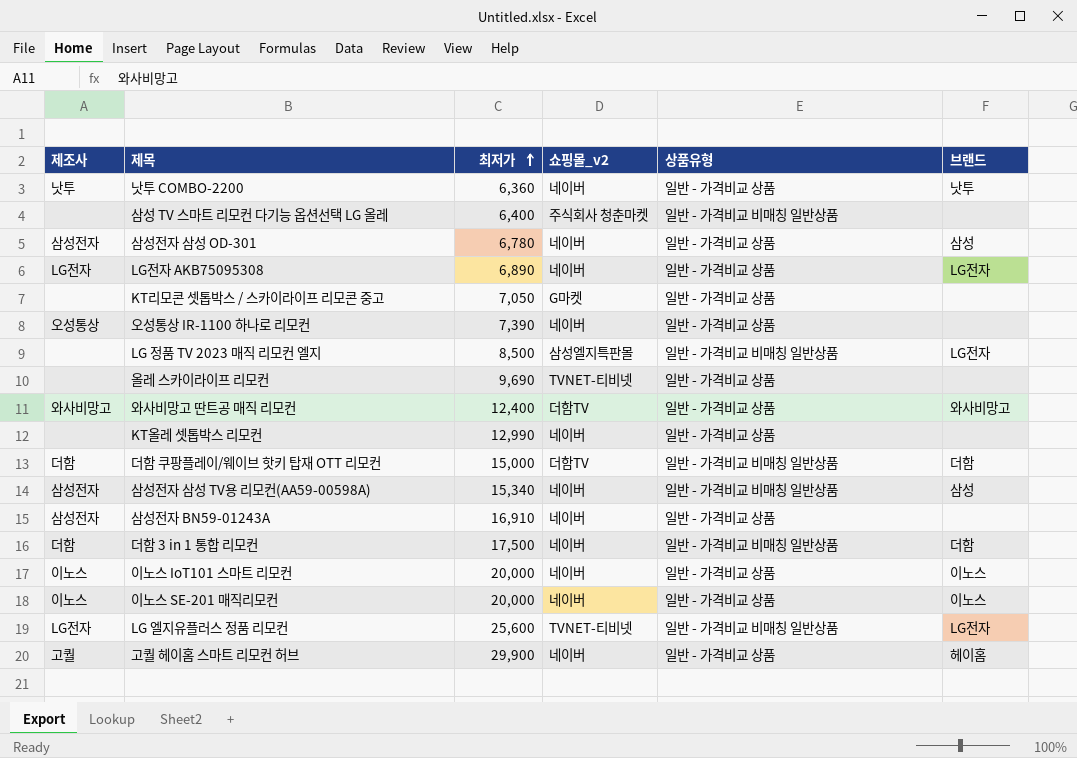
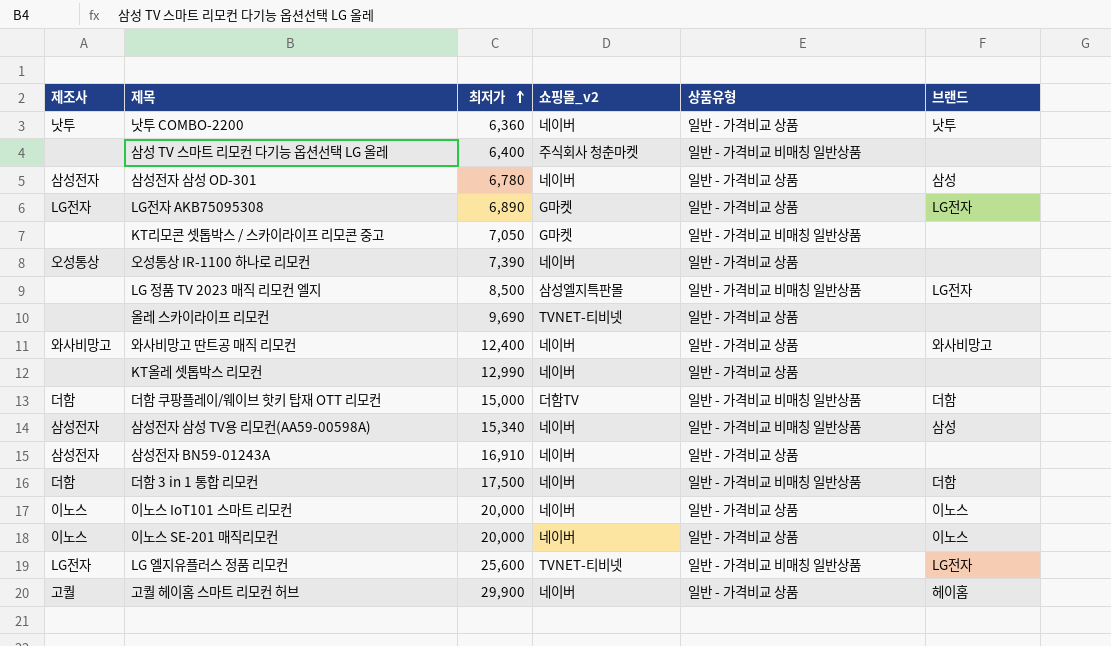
LG전자 AKB75095308 | 쇼핑몰_v2: 네이버 -> G마켓
KT리모콘 셋톱박스 / 스카이라이프 리모콘 중고 | 상품유형: 일반 - 가격비교 상품 -> 일반 - 가격비교 비매칭 일반상품
와사비망고 딴트공 매직 리모컨 | 쇼핑몰_v2: 더함TV -> 네이버

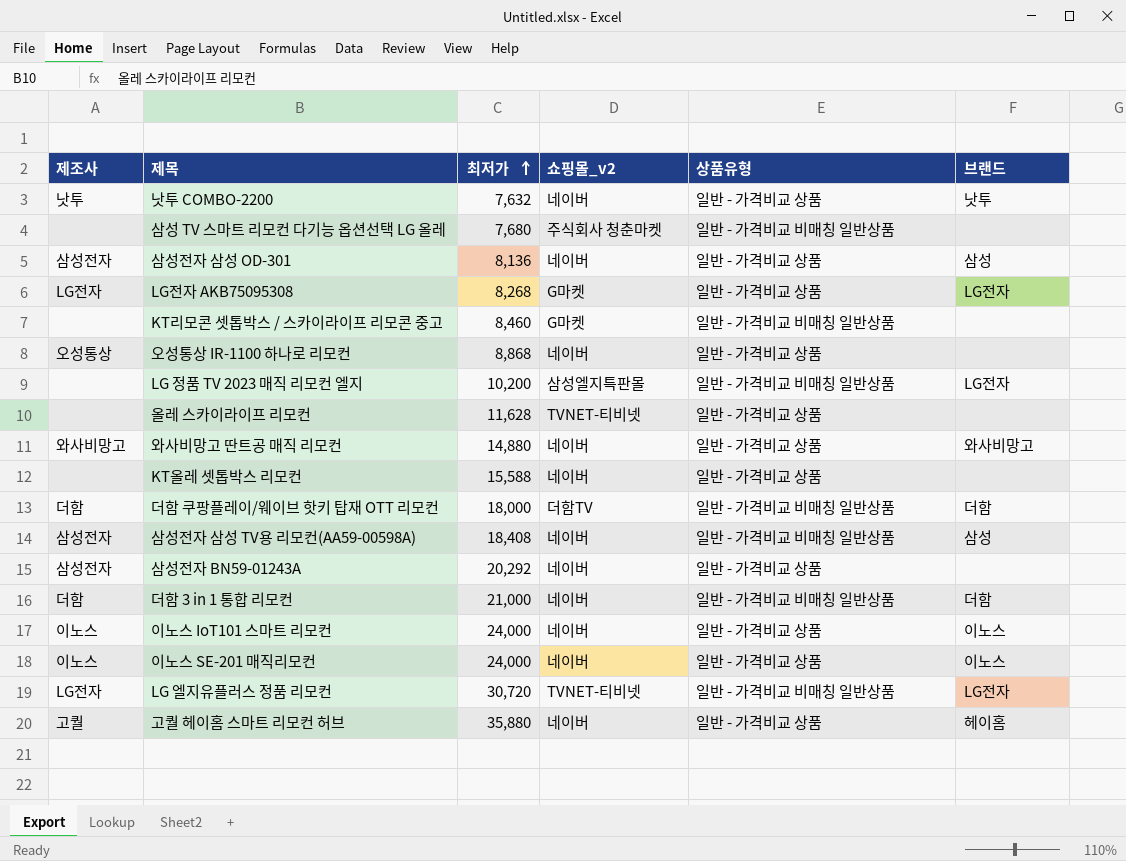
낫투 COMBO-2200 | 최저가: 6,360 -> 7,632
삼성 TV 스마트 리모컨 다기능 옵션선택 LG 올레 | 최저가: 6,400 -> 7,680
삼성전자 삼성 OD-301 | 최저가: 6,780 -> 8,136
LG전자 AKB75095308 | 최저가: 6,890 -> 8,268
KT리모콘 셋톱박스 / 스카이라이프 리모콘 중고 | 최저가: 7,050 -> 8,460
오성통상 IR-1100 하나로 리모컨 | 최저가: 7,390 -> 8,868
LG 정품 TV 2023 매직 리모컨 엘지 | 최저가: 8,500 -> 10,200
올레 스카이라이프 리모컨 | 최저가: 9,690 -> 11,628
와사비망고 딴트공 매직 리모컨 | 최저가: 12,400 -> 14,880
KT올레 셋톱박스 리모컨 | 최저가: 12,990 -> 15,588
더함 쿠팡플레이/웨이브 핫키 탑재 OTT 리모컨 | 최저가: 15,000 -> 18,000
삼성전자 삼성 TV용 리모컨(AA59-00598A) | 최저가: 15,340 -> 18,408
삼성전자 BN59-01243A | 최저가: 16,910 -> 20,292
더함 3 in 1 통합 리모컨 | 최저가: 17,500 -> 21,000
이노스 IoT101 스마트 리모컨 | 최저가: 20,000 -> 24,000
이노스 SE-201 매직리모컨 | 최저가: 20,000 -> 24,000
LG 엘지유플러스 정품 리모컨 | 최저가: 25,600 -> 30,720
고퀄 헤이홈 스마트 리모컨 허브 | 최저가: 29,900 -> 35,880

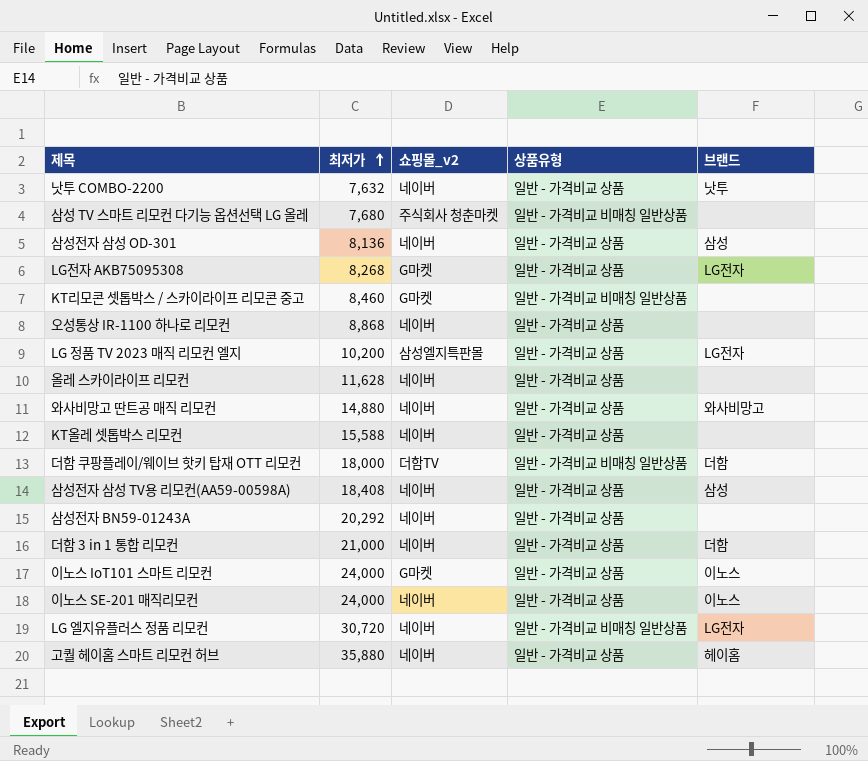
column 제조사 | position: 1 -> none
LG 정품 TV 2023 매직 리모컨 엘지 | 상품유형: 일반 - 가격비교 비매칭 일반상품 -> 일반 - 가격비교 상품
올레 스카이라이프 리모컨 | 쇼핑몰_v2: TVNET-티비넷 -> 네이버
삼성전자 삼성 TV용 리모컨(AA59-00598A) | 상품유형: 일반 - 가격비교 비매칭 일반상품 -> 일반 - 가격비교 상품
더함 3 in 1 통합 리모컨 | 상품유형: 일반 - 가격비교 비매칭 일반상품 -> 일반 - 가격비교 상품
이노스 IoT101 스마트 리모컨 | 쇼핑몰_v2: 네이버 -> G마켓
LG 엘지유플러스 정품 리모컨 | 쇼핑몰_v2: TVNET-티비넷 -> 네이버

